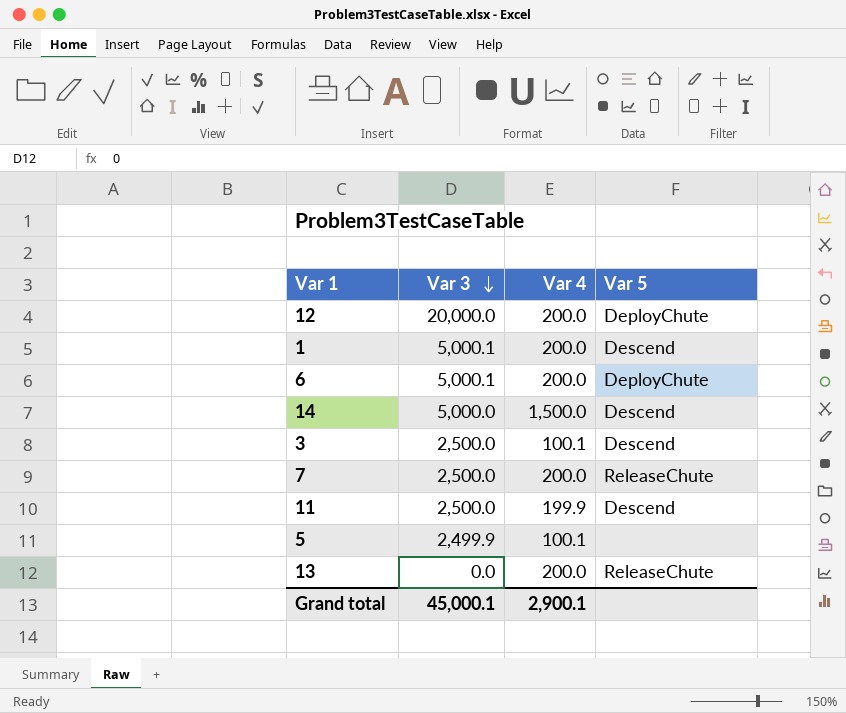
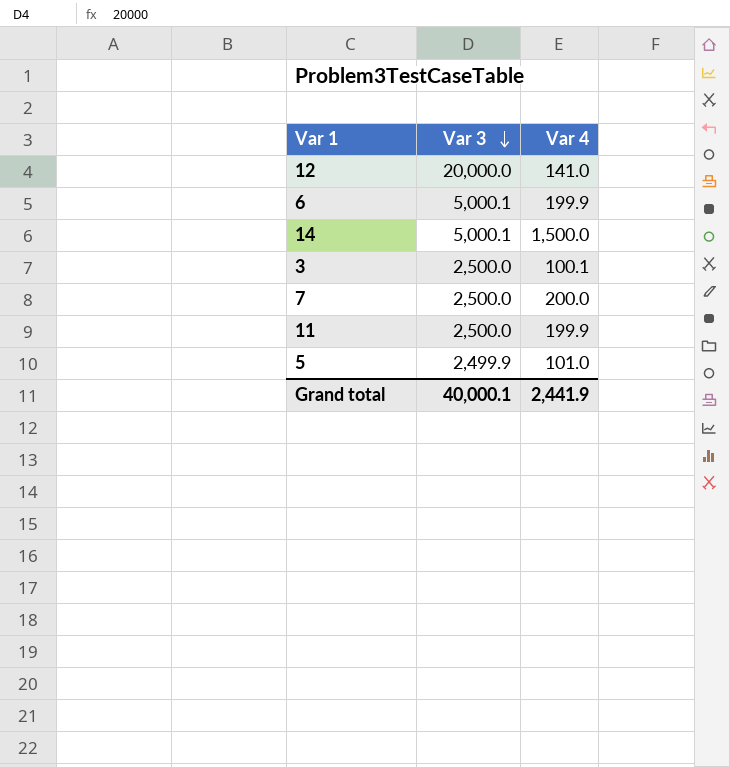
column Var 5 | position: 4 -> none
row 1: 5,000.1 | 200.0 | Descend -> none
row 13: 0.0 | 200.0 | ReleaseChute -> none
12 | Var 4: 200.0 -> 141.0
6 | Var 4: 200.0 -> 199.9
14 | Var 3: 5,000.0 -> 5,000.1
5 | Var 4: 100.1 -> 101.0
Grand total | Var 3: 45,000.1 -> 40,000.1
Grand total | Var 4: 2,900.1 -> 2,441.9

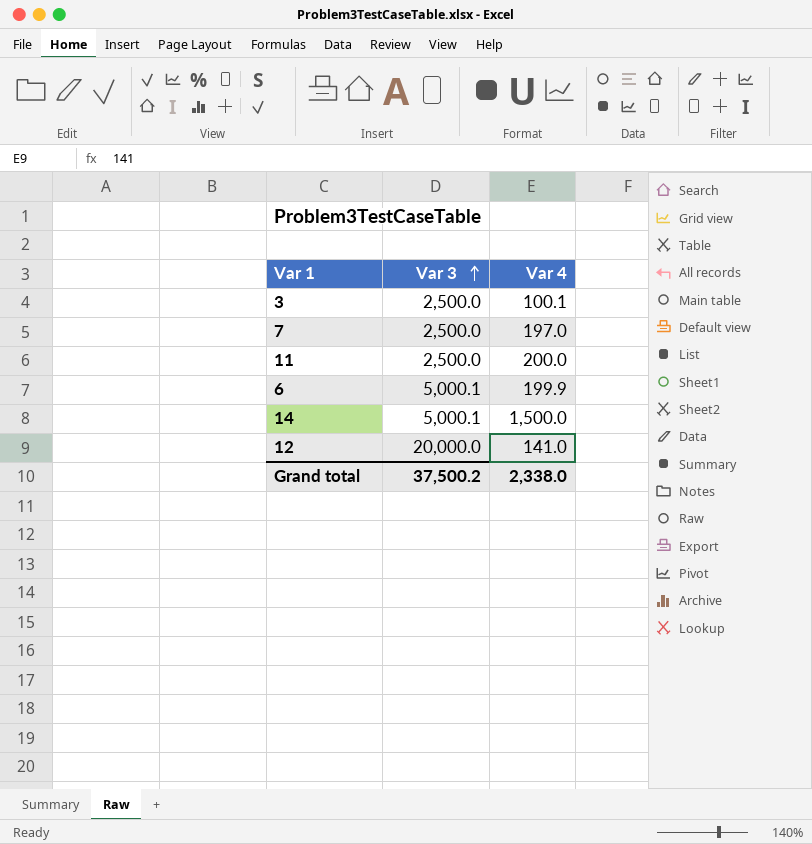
row order: Var 3 descending -> Var 3 ascending
row 5: 2,499.9 | 101.0 -> none
7 | Var 4: 200.0 -> 197.0
11 | Var 4: 199.9 -> 200.0
Grand total | Var 3: 40,000.1 -> 37,500.2
Grand total | Var 4: 2,441.9 -> 2,338.0

